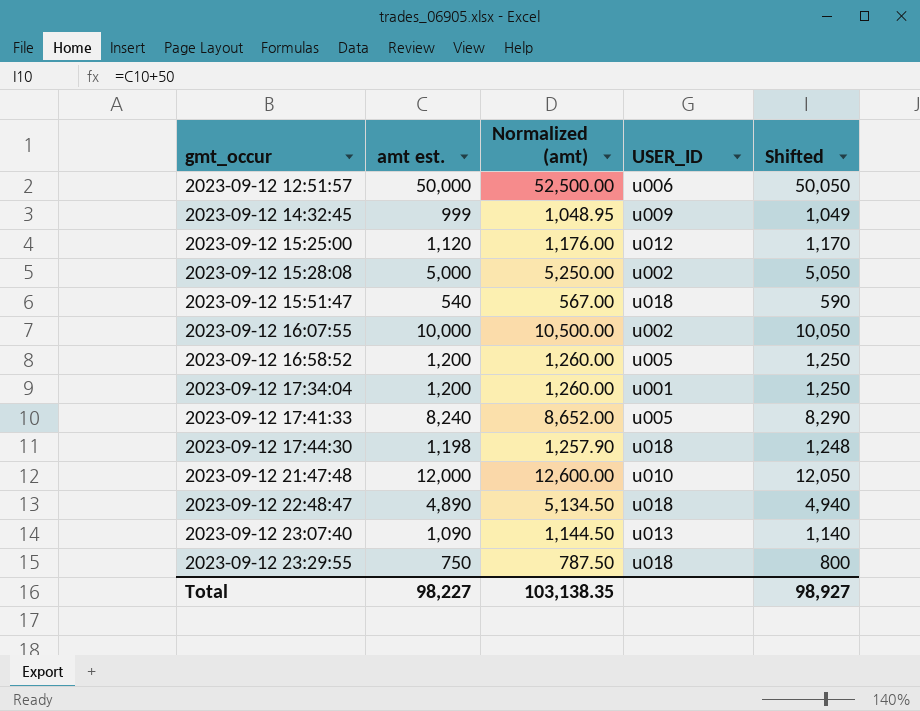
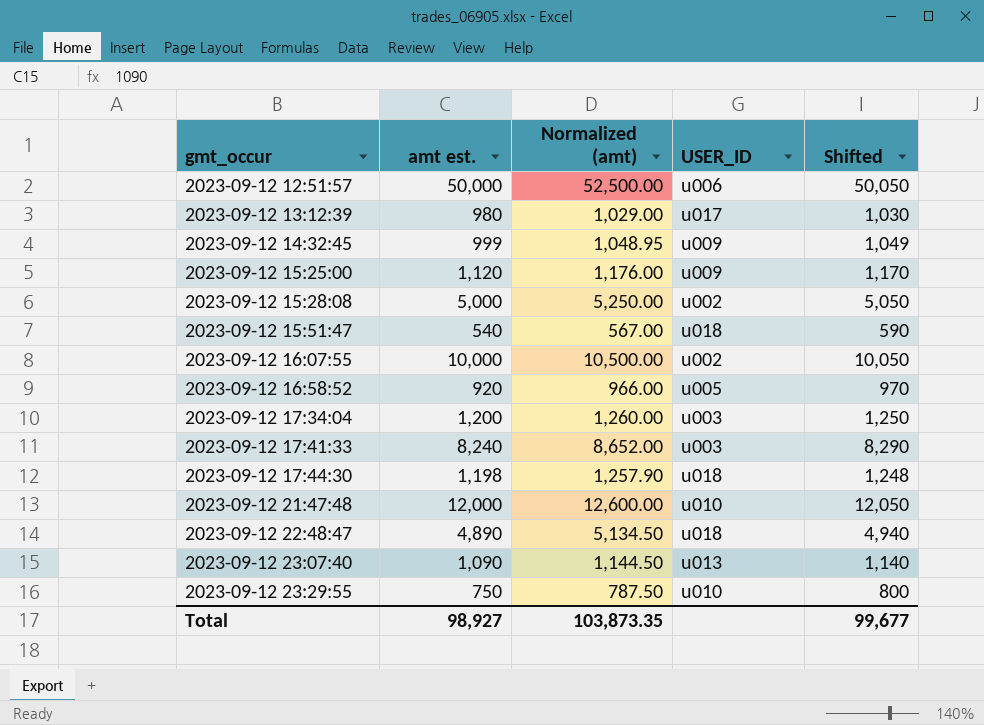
row 2023-09-12 13:12:39: none -> 980 | 1,029.00 | u017 | 1,030
2023-09-12 15:25:00 | USER_ID: u012 -> u009
2023-09-12 16:58:52 | amt est.: 1,200 -> 920
2023-09-12 16:58:52 | Normalized (amt): 1,260.00 -> 966.00
2023-09-12 16:58:52 | Shifted: 1,250 -> 970
2023-09-12 17:34:04 | USER_ID: u001 -> u003
2023-09-12 17:41:33 | USER_ID: u005 -> u003
2023-09-12 23:29:55 | USER_ID: u018 -> u010
Total | amt est.: 98,227 -> 98,927
Total | Normalized (amt): 103,138.35 -> 103,873.35
Total | Shifted: 98,927 -> 99,677

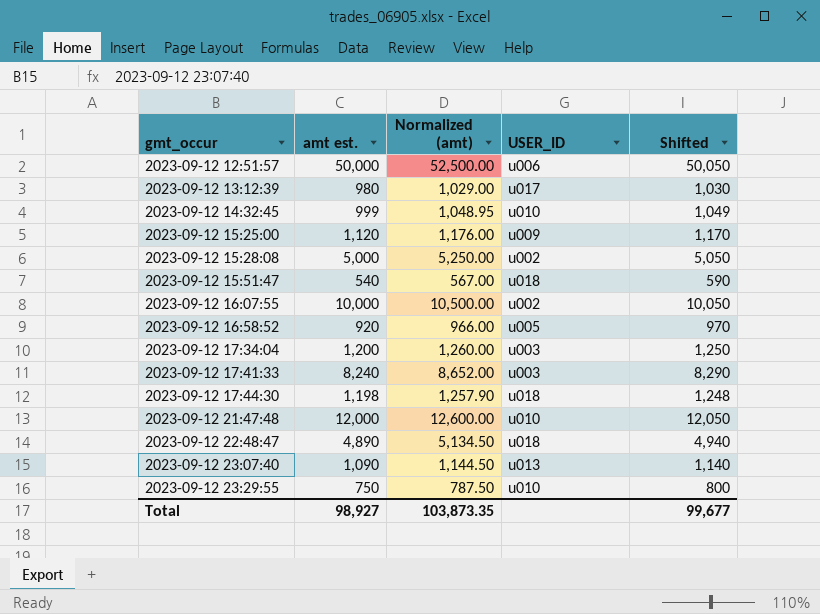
2023-09-12 14:32:45 | USER_ID: u009 -> u010

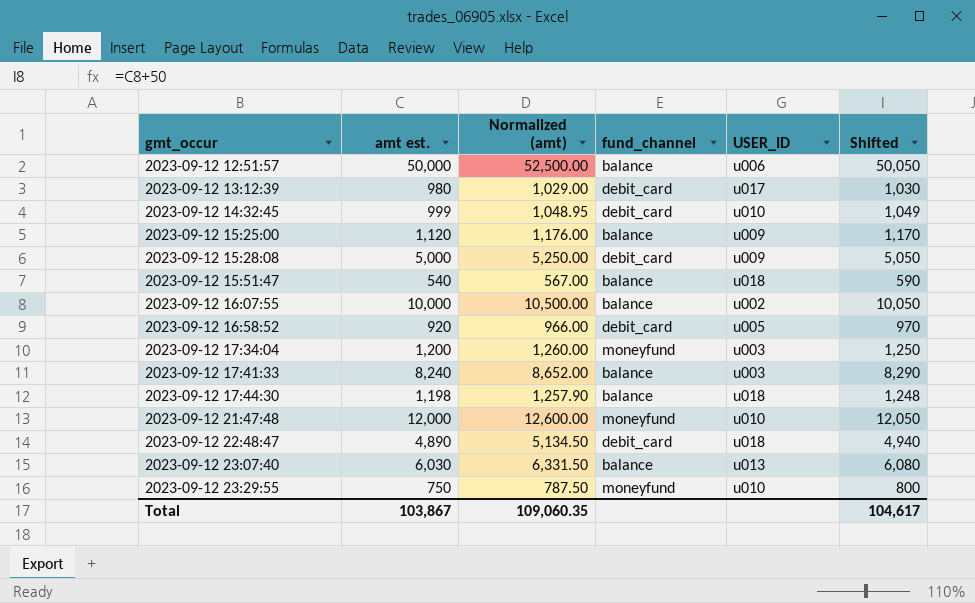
column fund_channel | position: none -> 4
2023-09-12 15:28:08 | USER_ID: u002 -> u009
2023-09-12 23:07:40 | amt est.: 1,090 -> 6,030
2023-09-12 23:07:40 | Normalized (amt): 1,144.50 -> 6,331.50
2023-09-12 23:07:40 | Shifted: 1,140 -> 6,080
Total | amt est.: 98,927 -> 103,867
Total | Normalized (amt): 103,873.35 -> 109,060.35
Total | Shifted: 99,677 -> 104,617

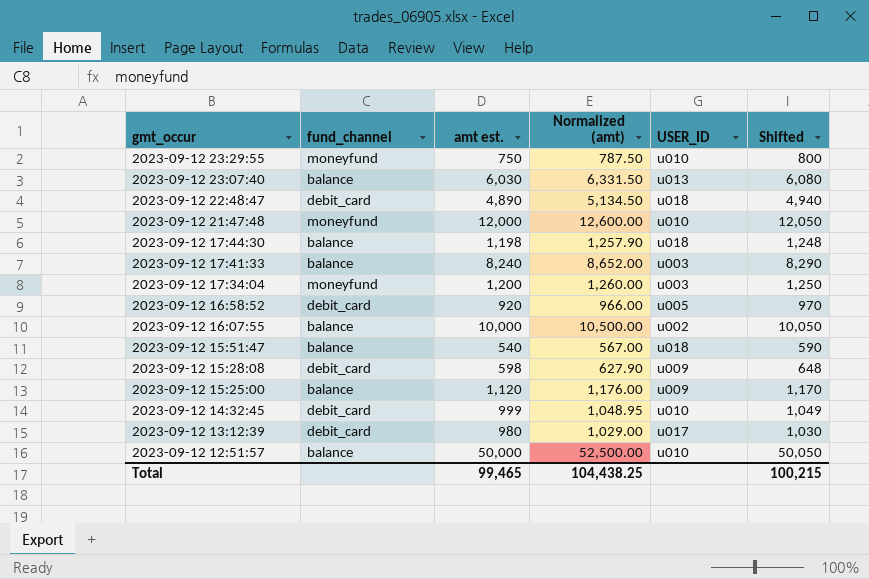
row order: gmt_occur ascending -> gmt_occur descending
column fund_channel | position: 4 -> 2
2023-09-12 15:28:08 | amt est.: 5,000 -> 598
2023-09-12 15:28:08 | Normalized (amt): 5,250.00 -> 627.90
2023-09-12 15:28:08 | Shifted: 5,050 -> 648
2023-09-12 12:51:57 | USER_ID: u006 -> u010
Total | amt est.: 103,867 -> 99,465
Total | Normalized (amt): 109,060.35 -> 104,438.25
Total | Shifted: 104,617 -> 100,215

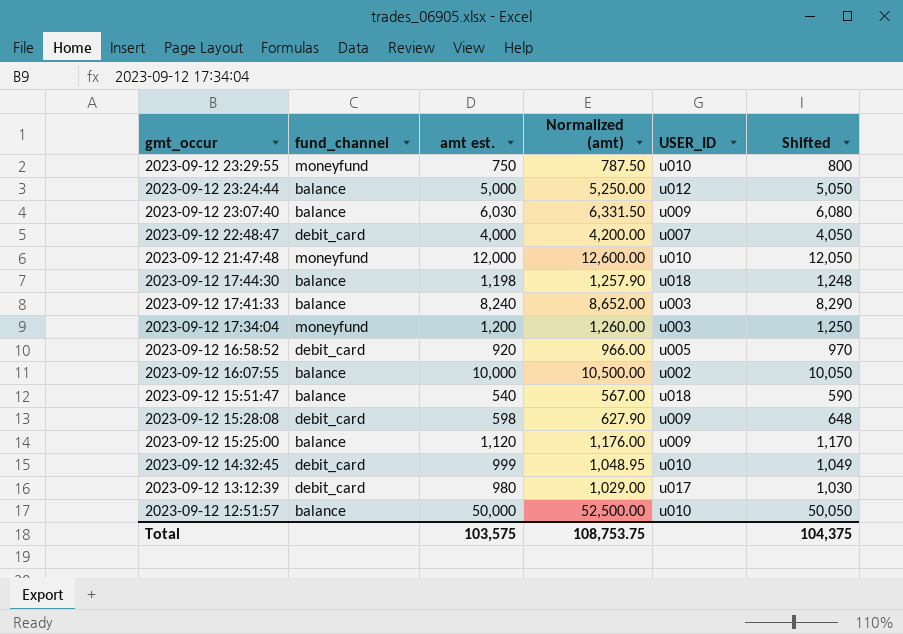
row 2023-09-12 23:24:44: none -> balance | 5,000 | 5,250.00 | u012 | 5,050
2023-09-12 23:07:40 | USER_ID: u013 -> u009
2023-09-12 22:48:47 | amt est.: 4,890 -> 4,000
2023-09-12 22:48:47 | Normalized (amt): 5,134.50 -> 4,200.00
2023-09-12 22:48:47 | USER_ID: u018 -> u007
2023-09-12 22:48:47 | Shifted: 4,940 -> 4,050
Total | amt est.: 99,465 -> 103,575
Total | Normalized (amt): 104,438.25 -> 108,753.75
Total | Shifted: 100,215 -> 104,375

